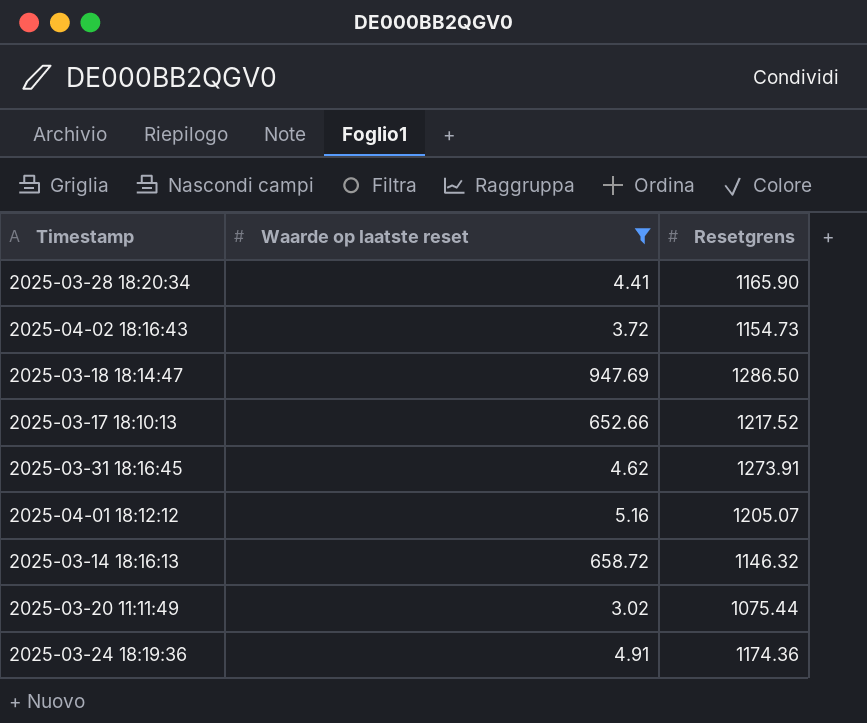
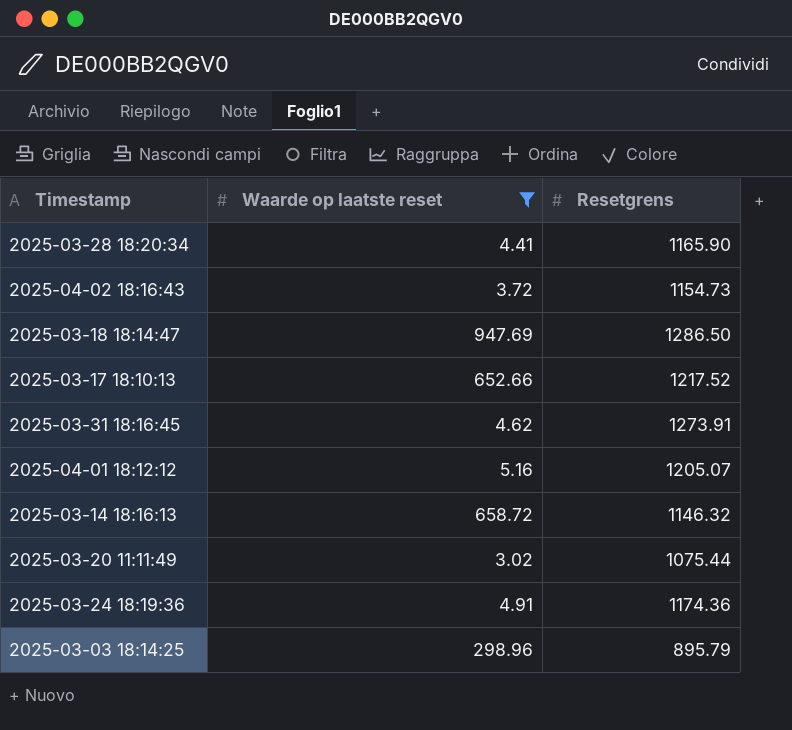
row 2025-03-03 18:14:25: none -> 298.96 | 895.79

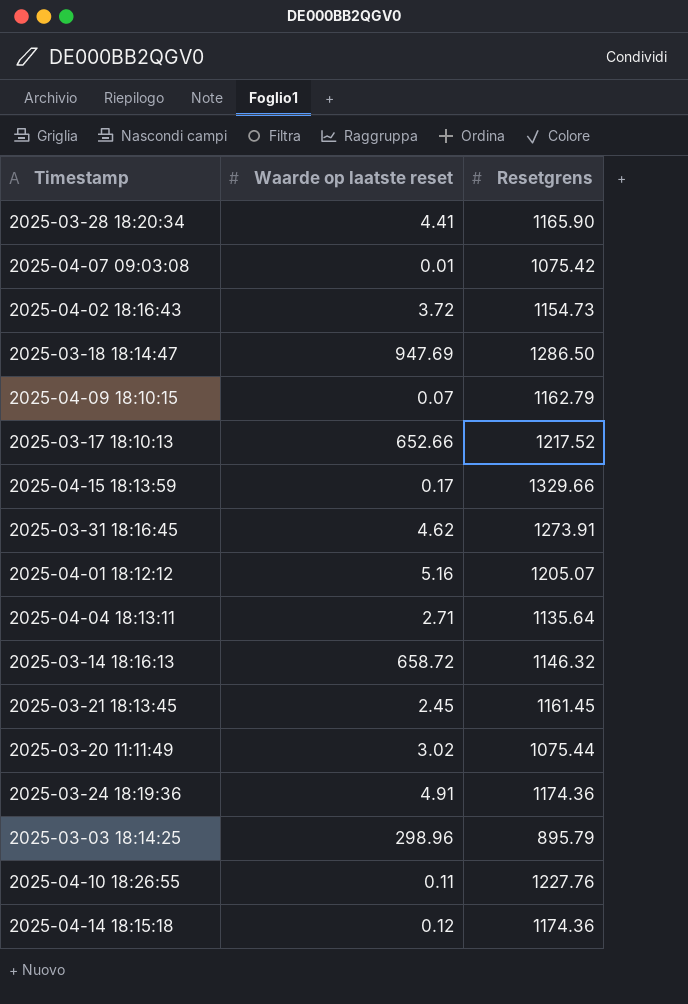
filter: Waarde op laatste reset >= 3.02 -> none

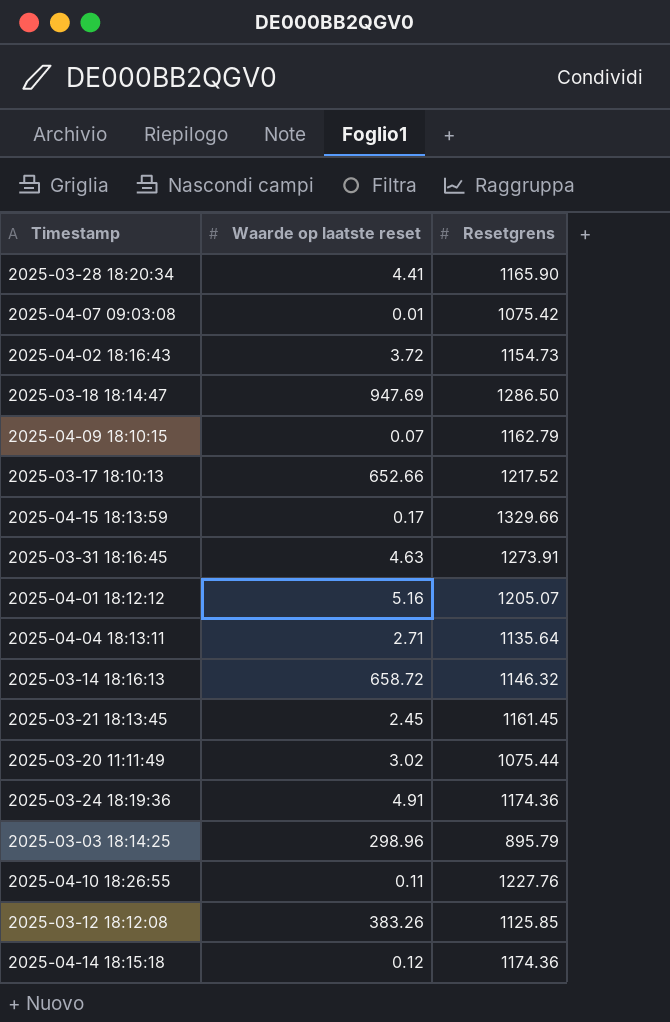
2025-03-31 18:16:45 | Waarde op laatste reset: 4.62 -> 4.63
row 2025-03-12 18:12:08: none -> 383.26 | 1125.85

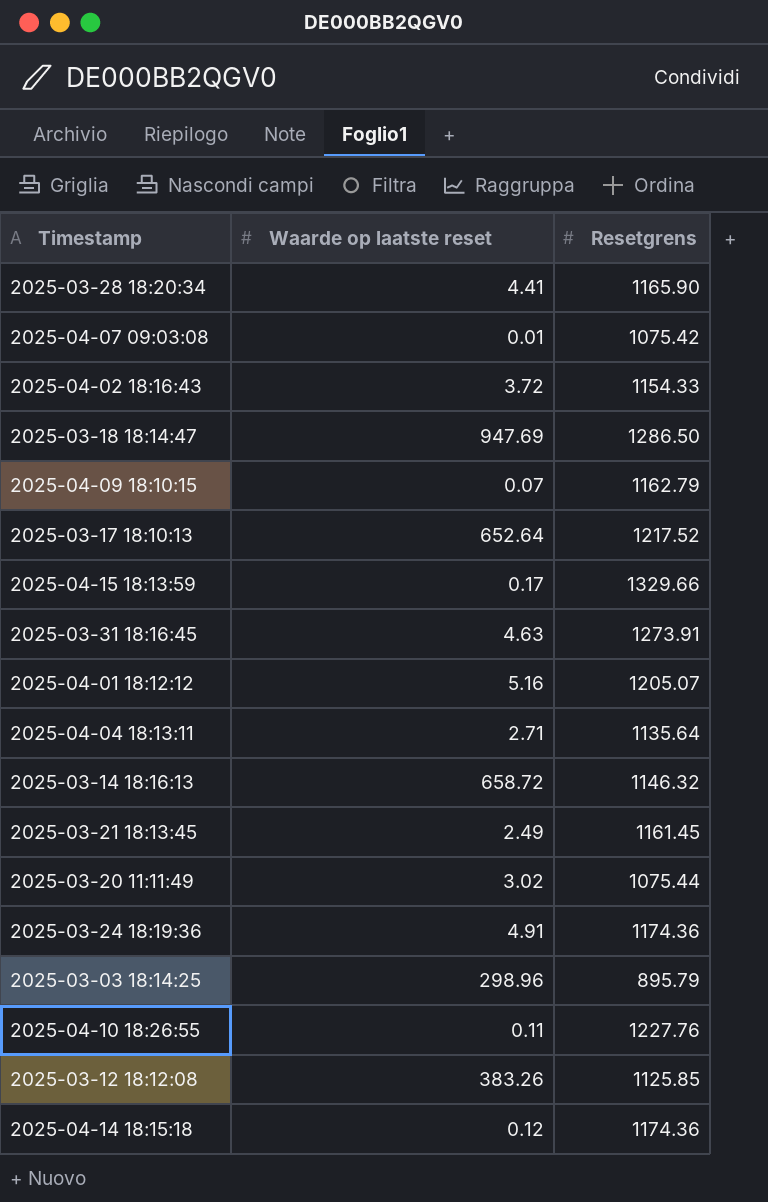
2025-04-02 18:16:43 | Resetgrens: 1154.73 -> 1154.33
2025-03-17 18:10:13 | Waarde op laatste reset: 652.66 -> 652.64
2025-03-21 18:13:45 | Waarde op laatste reset: 2.45 -> 2.49

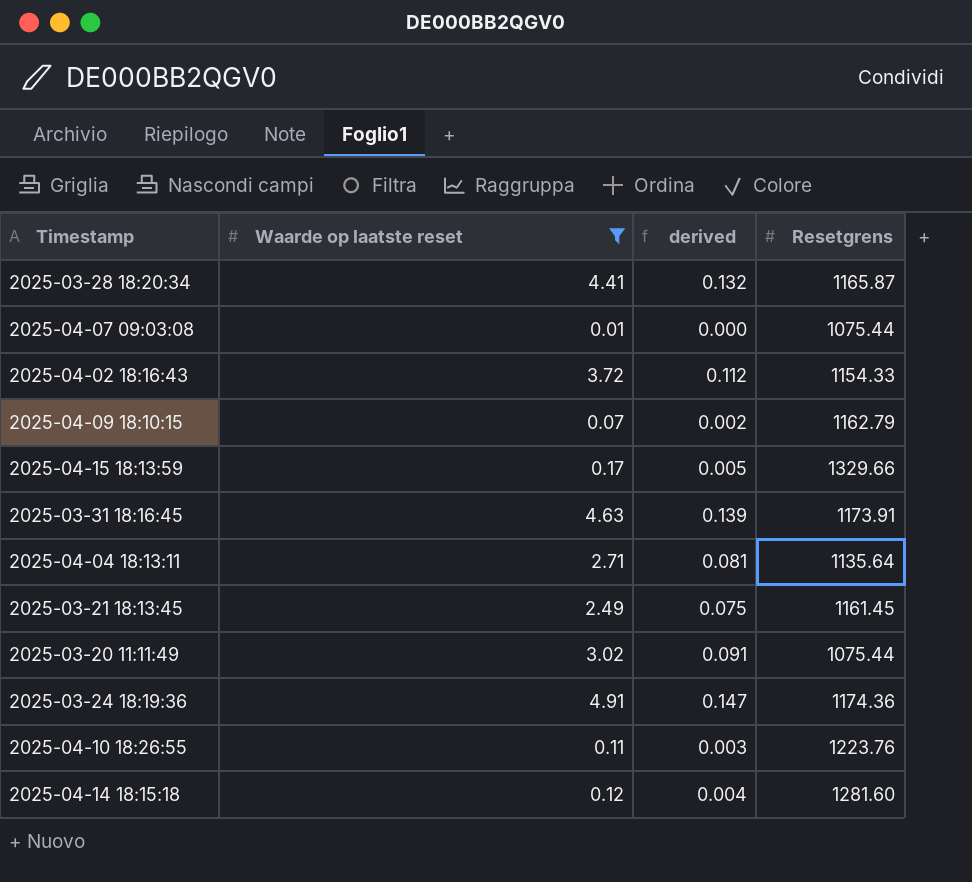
filter: none -> Waarde op laatste reset <= 4.91
column derived | formula: none -> [Waarde op laatste reset] * 0.03
2025-03-28 18:20:34 | Resetgrens: 1165.90 -> 1165.87
2025-04-07 09:03:08 | Resetgrens: 1075.42 -> 1075.44
2025-03-31 18:16:45 | Resetgrens: 1273.91 -> 1173.91
2025-04-10 18:26:55 | Resetgrens: 1227.76 -> 1223.76
2025-04-14 18:15:18 | Resetgrens: 1174.36 -> 1281.60

